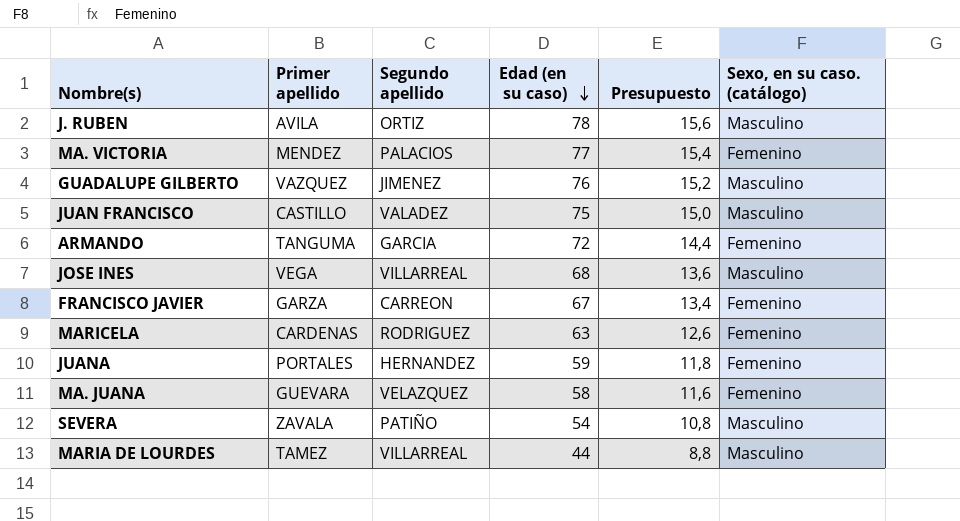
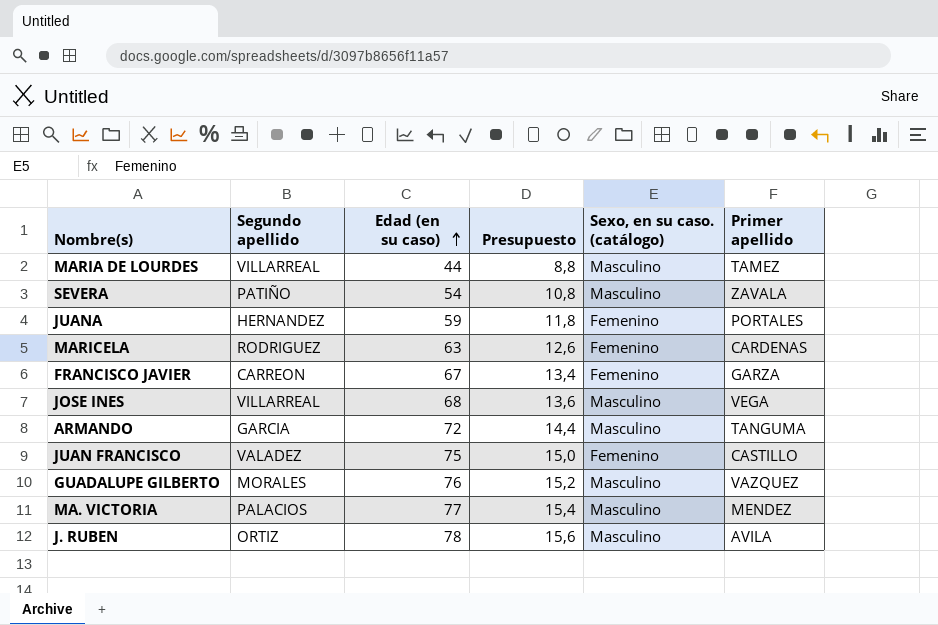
row order: Edad (en su caso) descending -> Edad (en su caso) ascending
column Primer apellido | position: 2 -> 6
row MA. JUANA: GUEVARA | VELAZQUEZ | 58 | 11,6 | Femenino -> none
ARMANDO | Sexo, en su caso. (catálogo): Femenino -> Masculino
JUAN FRANCISCO | Sexo, en su caso. (catálogo): Masculino -> Femenino
GUADALUPE GILBERTO | Segundo apellido: JIMENEZ -> MORALES
MA. VICTORIA | Sexo, en su caso. (catálogo): Femenino -> Masculino

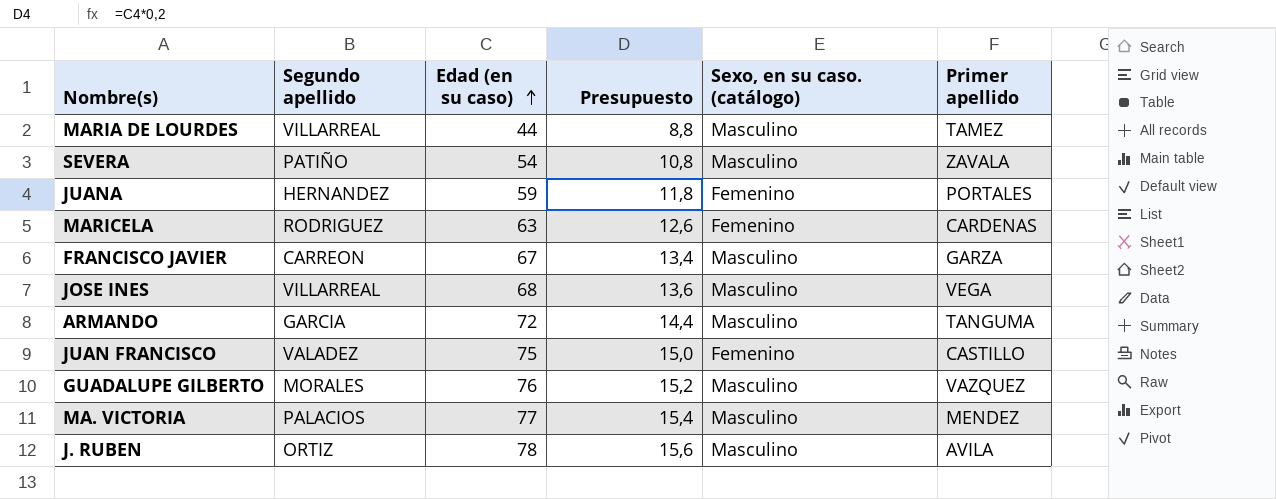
FRANCISCO JAVIER | Sexo, en su caso. (catálogo): Femenino -> Masculino

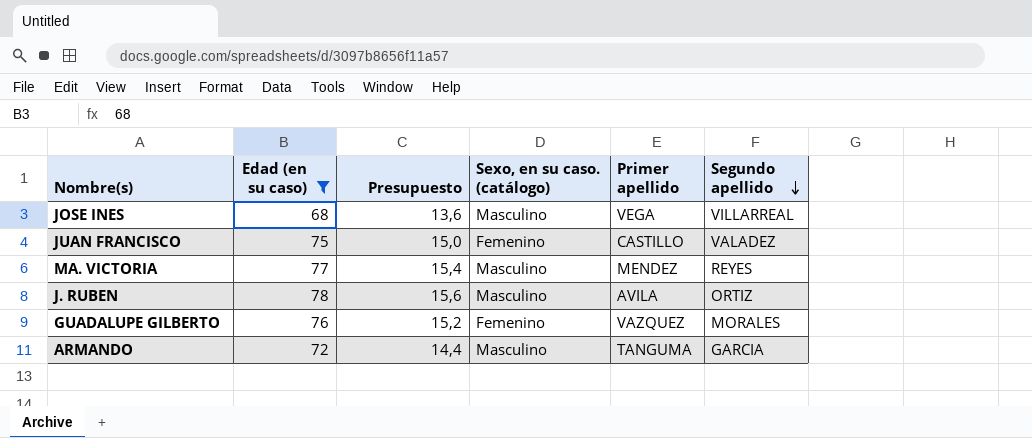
filter: none -> Edad (en su caso) >= 68
row order: Edad (en su caso) ascending -> Segundo apellido descending
column Segundo apellido | position: 2 -> 6
MA. VICTORIA | Segundo apellido: PALACIOS -> REYES
GUADALUPE GILBERTO | Sexo, en su caso. (catálogo): Masculino -> Femenino

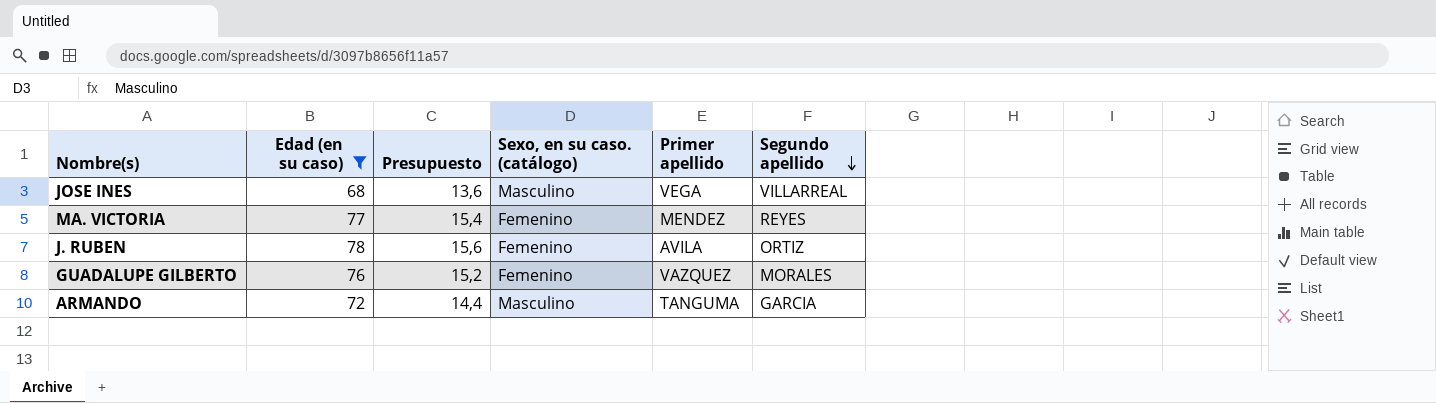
row JUAN FRANCISCO: 75 | 15,0 | Femenino | CASTILLO | VALADEZ -> none
MA. VICTORIA | Sexo, en su caso. (catálogo): Masculino -> Femenino
J. RUBEN | Sexo, en su caso. (catálogo): Masculino -> Femenino

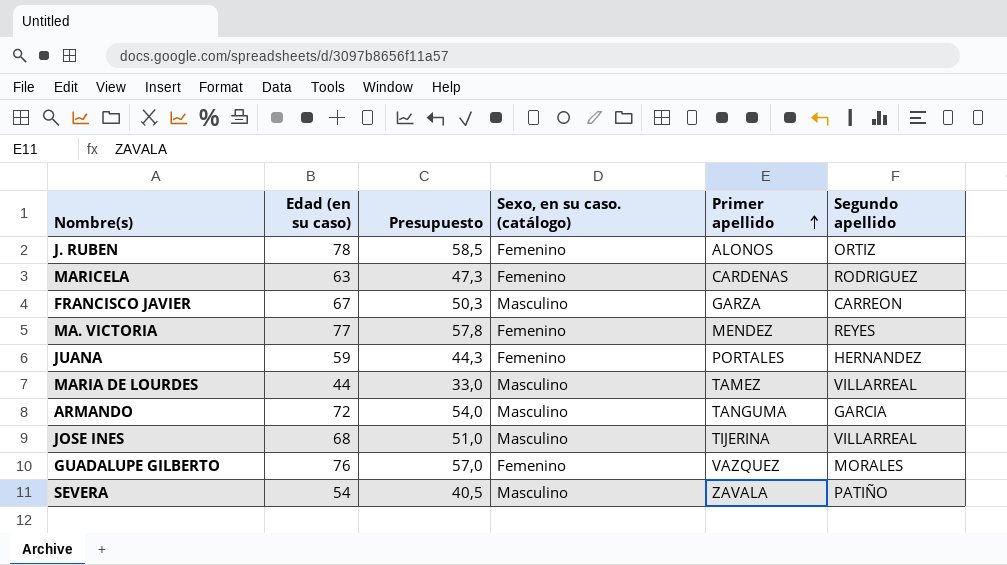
filter: Edad (en su caso) >= 68 -> none
row order: Segundo apellido descending -> Primer apellido ascending
column Presupuesto | formula: [Edad (en su caso)] * 0,2 -> [Edad (en su caso)] * 0,75
J. RUBEN | Primer apellido: AVILA -> ALONOS
JOSE INES | Primer apellido: VEGA -> TIJERINA

